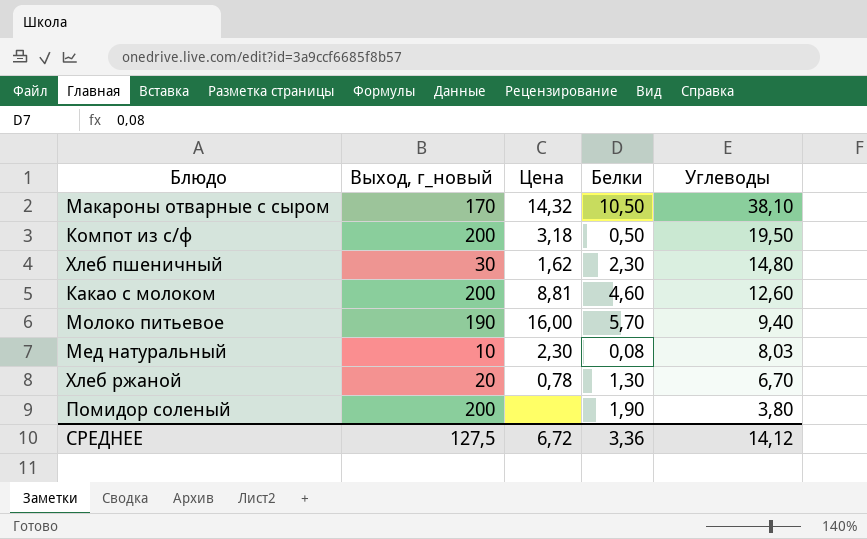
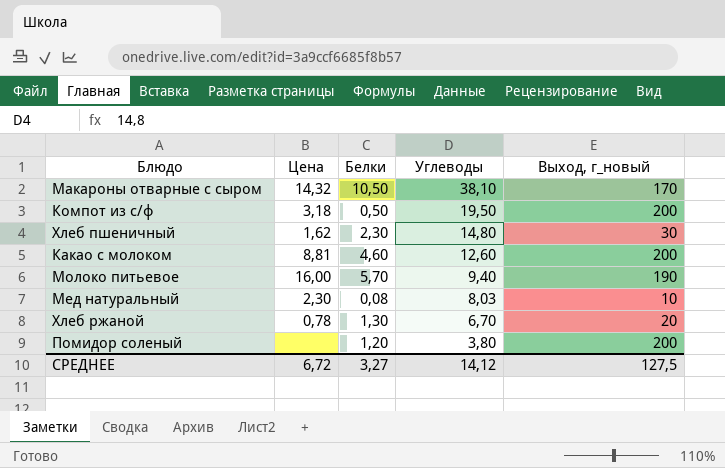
column Выход, г_новый | position: 2 -> 5
Помидор соленый | Белки: 1,90 -> 1,20
СРЕДНЕЕ | Белки: 3,36 -> 3,27

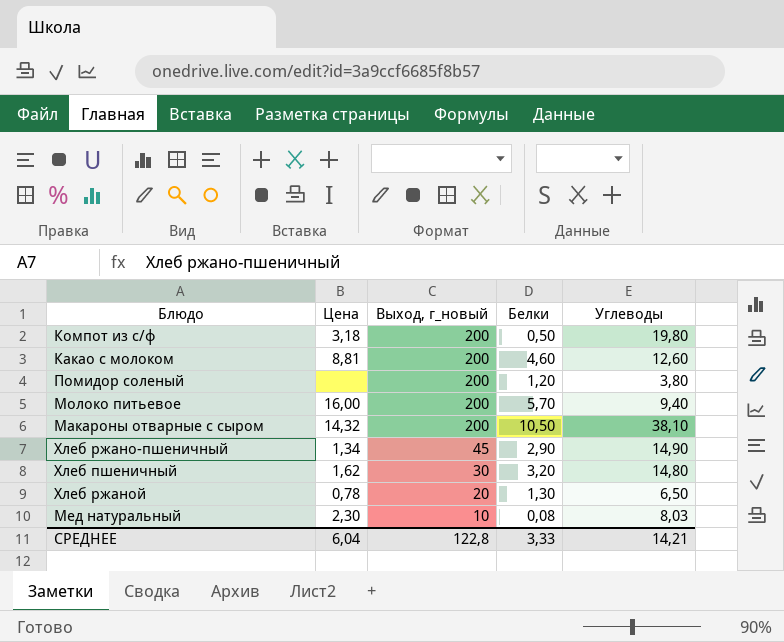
row order: Углеводы descending -> Выход, г_новый descending
column Выход, г_новый | position: 5 -> 3
Компот из с/ф | Углеводы: 19,50 -> 19,80
Молоко питьевое | Выход, г_новый: 190 -> 200
Макароны отварные с сыром | Выход, г_новый: 170 -> 200
row Хлеб ржано-пшеничный: none -> 1,34 | 45 | 2,90 | 14,90
Хлеб пшеничный | Белки: 2,30 -> 3,20
Хлеб ржаной | Углеводы: 6,70 -> 6,50
СРЕДНЕЕ | Цена: 6,72 -> 6,04
СРЕДНЕЕ | Выход, г_новый: 127,5 -> 122,8
СРЕДНЕЕ | Белки: 3,27 -> 3,33
СРЕДНЕЕ | Углеводы: 14,12 -> 14,21

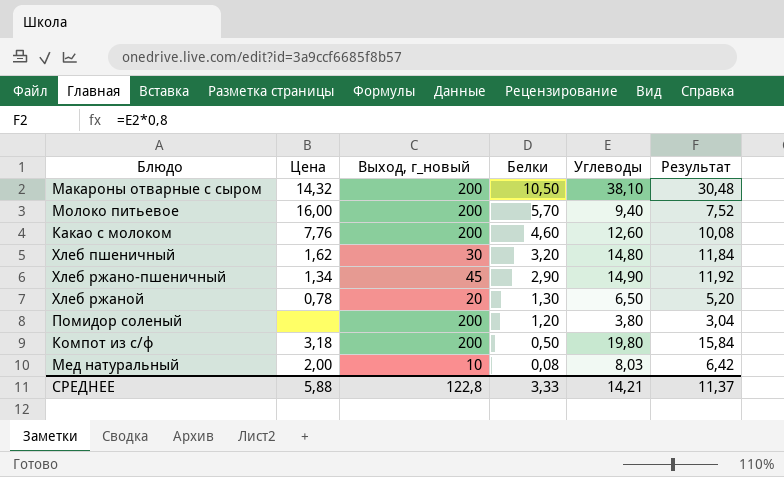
row order: Выход, г_новый descending -> Белки descending
column Результат | formula: none -> [Углеводы] * 0,8
Какао с молоком | Цена: 8,81 -> 7,76
Мед натуральный | Цена: 2,30 -> 2,00
СРЕДНЕЕ | Цена: 6,04 -> 5,88

